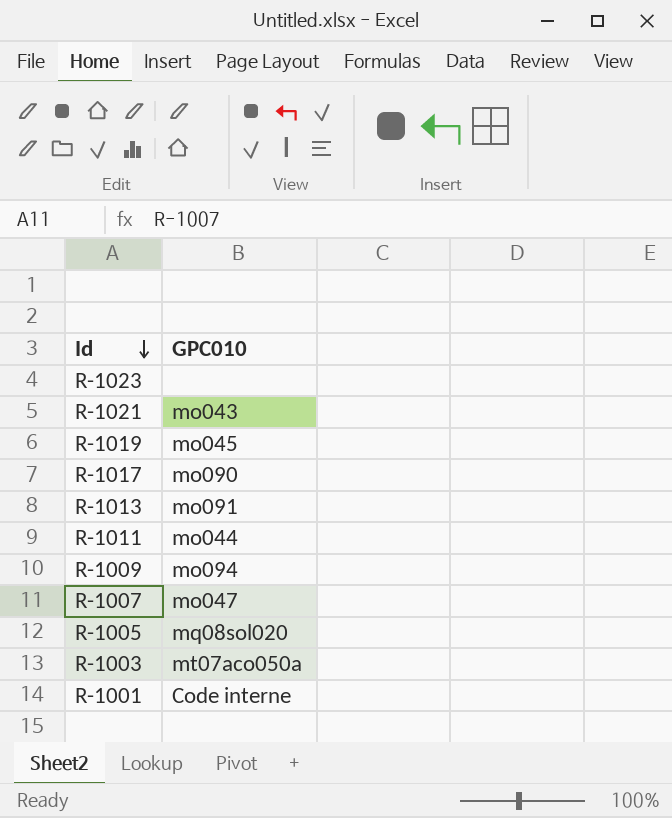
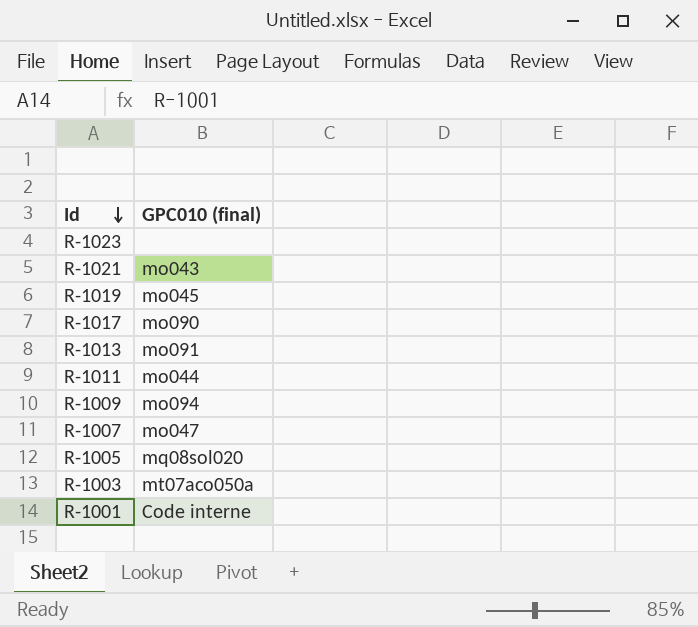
column name: GPC010 -> GPC010 (final)

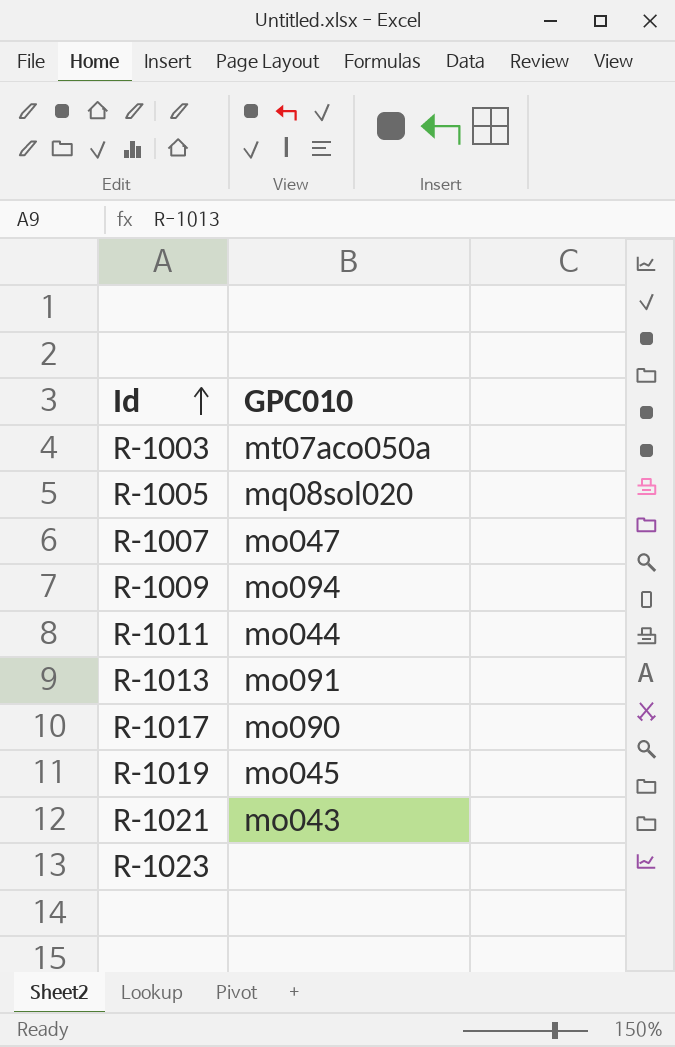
row order: Id descending -> Id ascending
column name: GPC010 (final) -> GPC010
row R-1001: Code interne -> none

